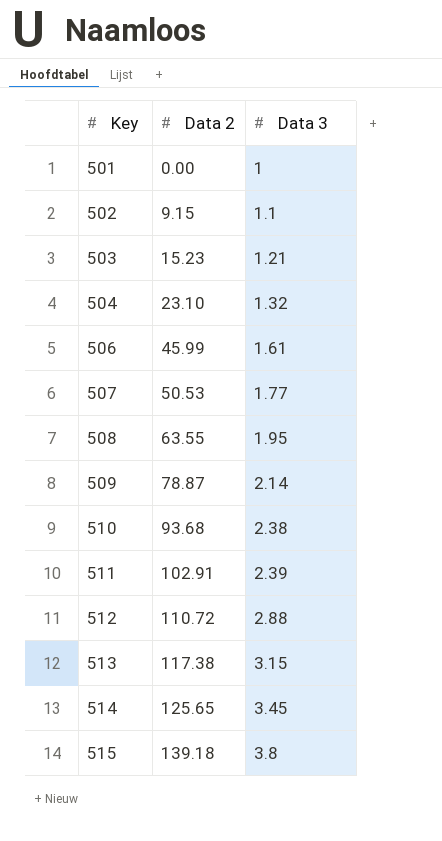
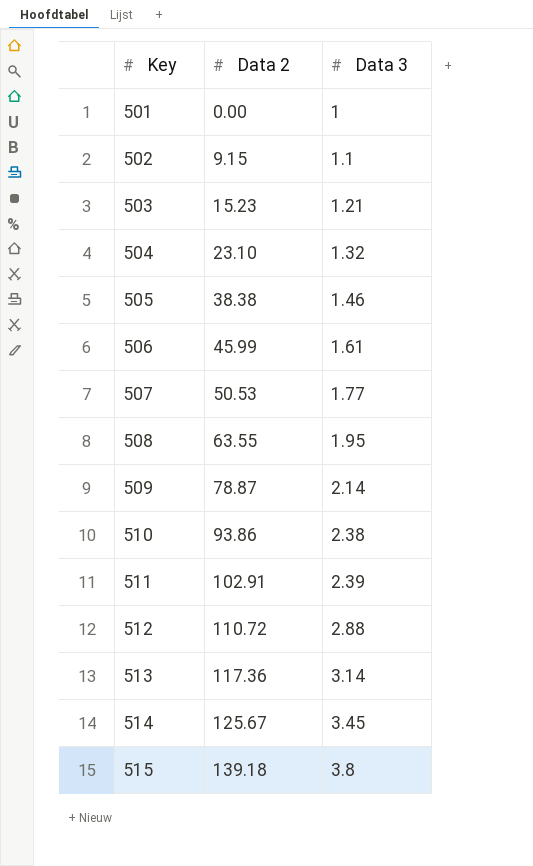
row 505: none -> 38.38 | 1.46
510 | Data 2: 93.68 -> 93.86
513 | Data 2: 117.38 -> 117.36
513 | Data 3: 3.15 -> 3.14
514 | Data 2: 125.65 -> 125.67

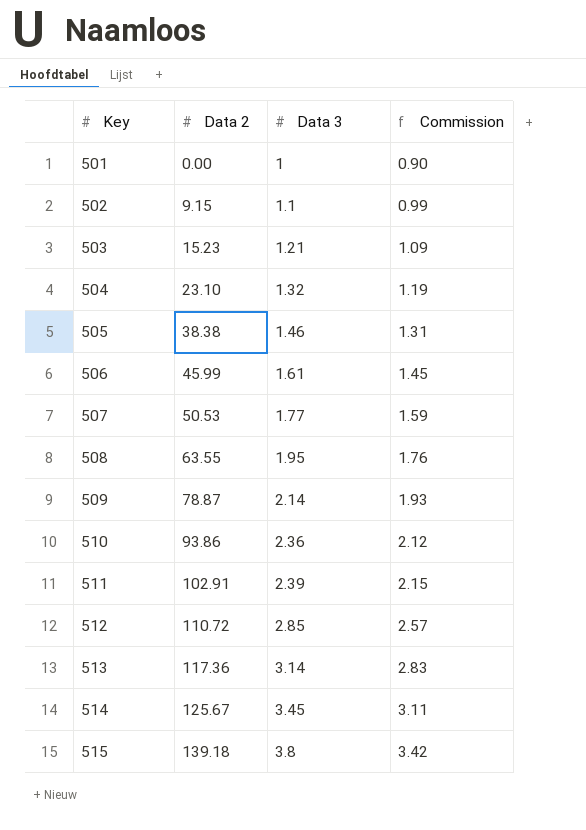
column Commission | formula: none -> [Data 3] * 0.9
510 | Data 3: 2.38 -> 2.36
512 | Data 3: 2.88 -> 2.85

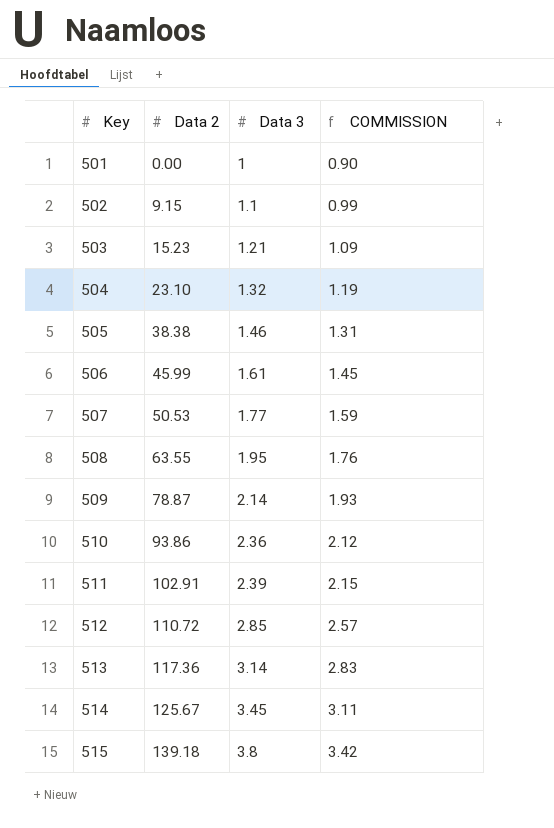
column name: Commission -> COMMISSION

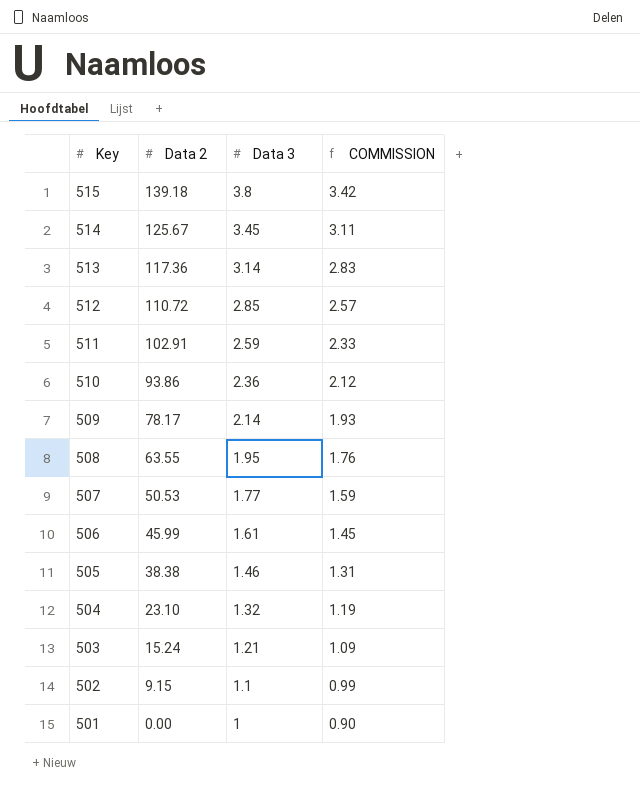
row order: Key ascending -> Key descending
511 | Data 3: 2.39 -> 2.59
511 | COMMISSION: 2.15 -> 2.33
509 | Data 2: 78.87 -> 78.17
503 | Data 2: 15.23 -> 15.24

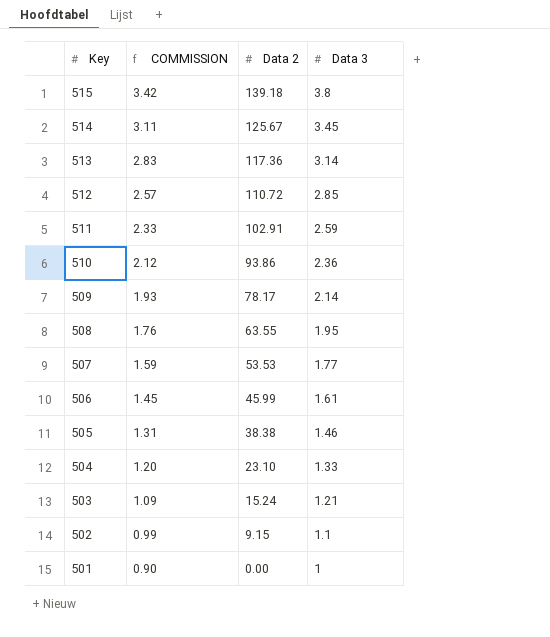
column COMMISSION | position: 4 -> 2
507 | Data 2: 50.53 -> 53.53
504 | COMMISSION: 1.19 -> 1.20
504 | Data 3: 1.32 -> 1.33

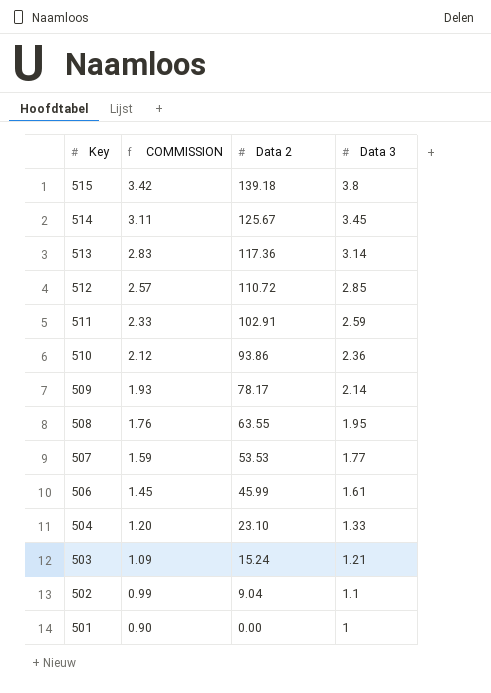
row 505: 1.31 | 38.38 | 1.46 -> none
502 | Data 2: 9.15 -> 9.04

